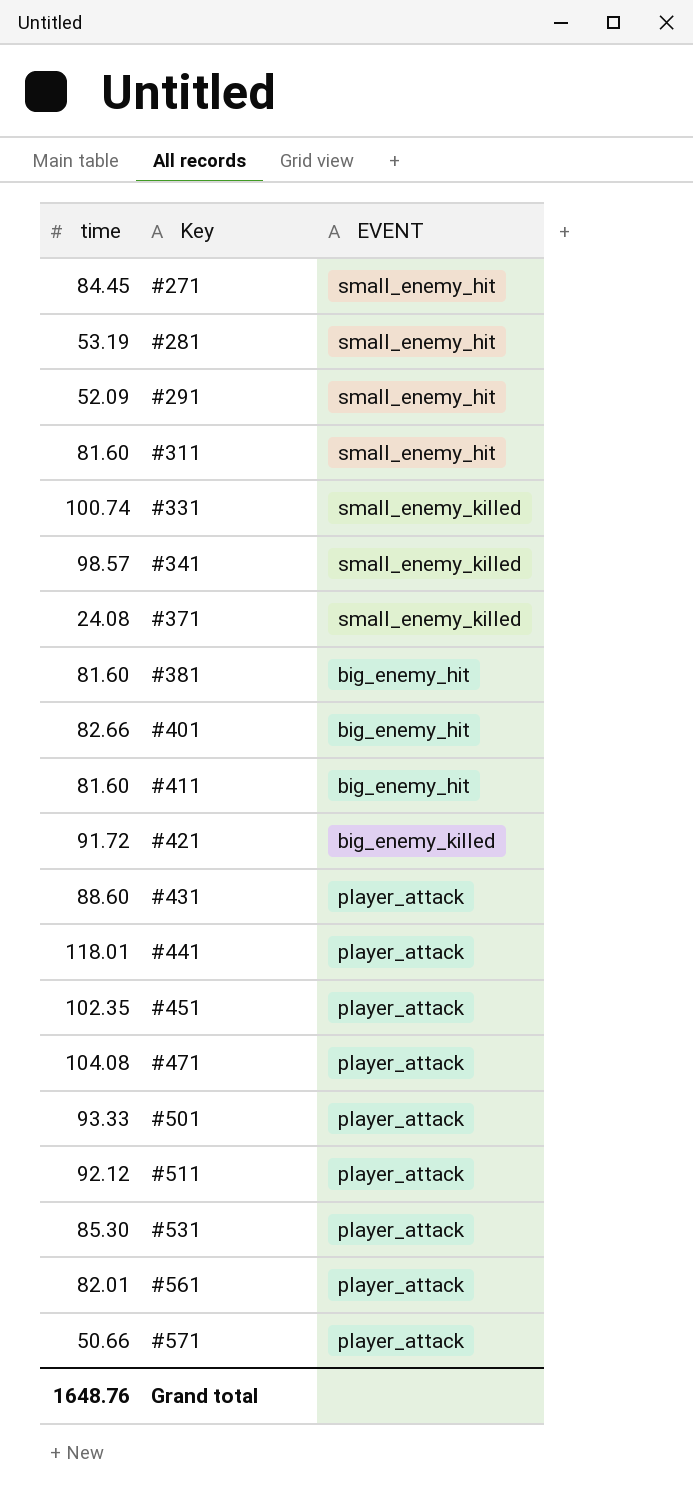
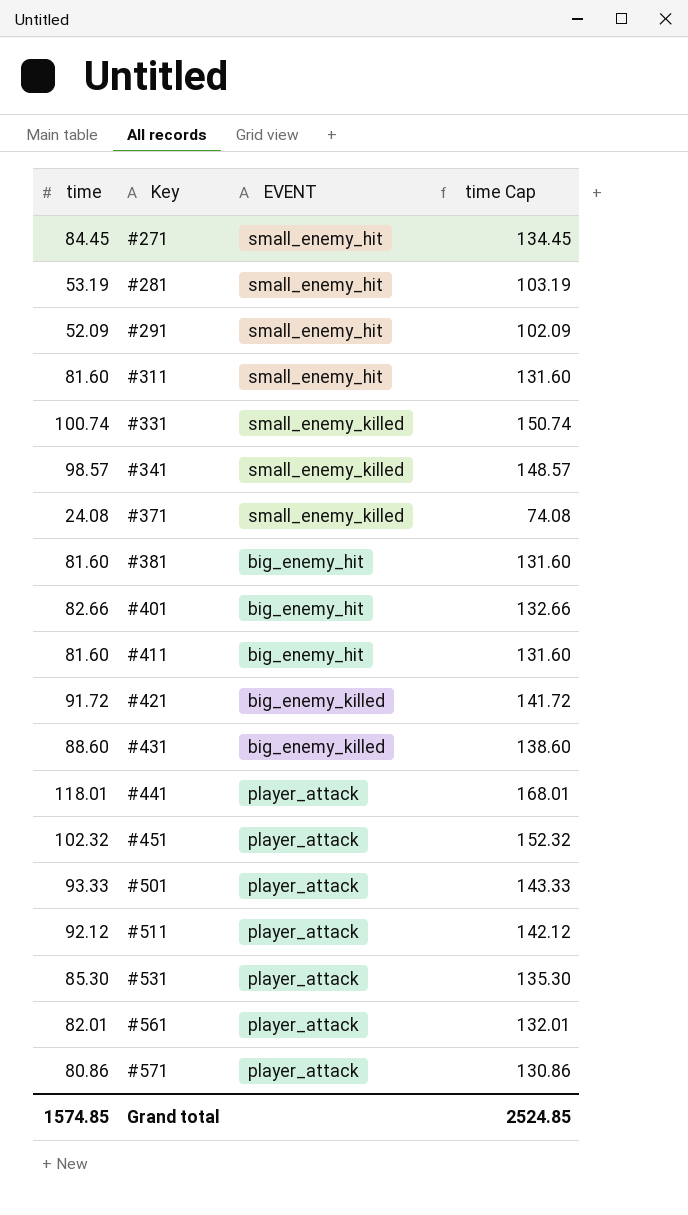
column time Cap | formula: none -> [time] + 50
row #471: 104.08 | player_attack -> none
#431 | EVENT: player_attack -> big_enemy_killed
#451 | time: 102.35 -> 102.32
#571 | time: 50.66 -> 80.86
Grand total | time: 1648.76 -> 1574.85

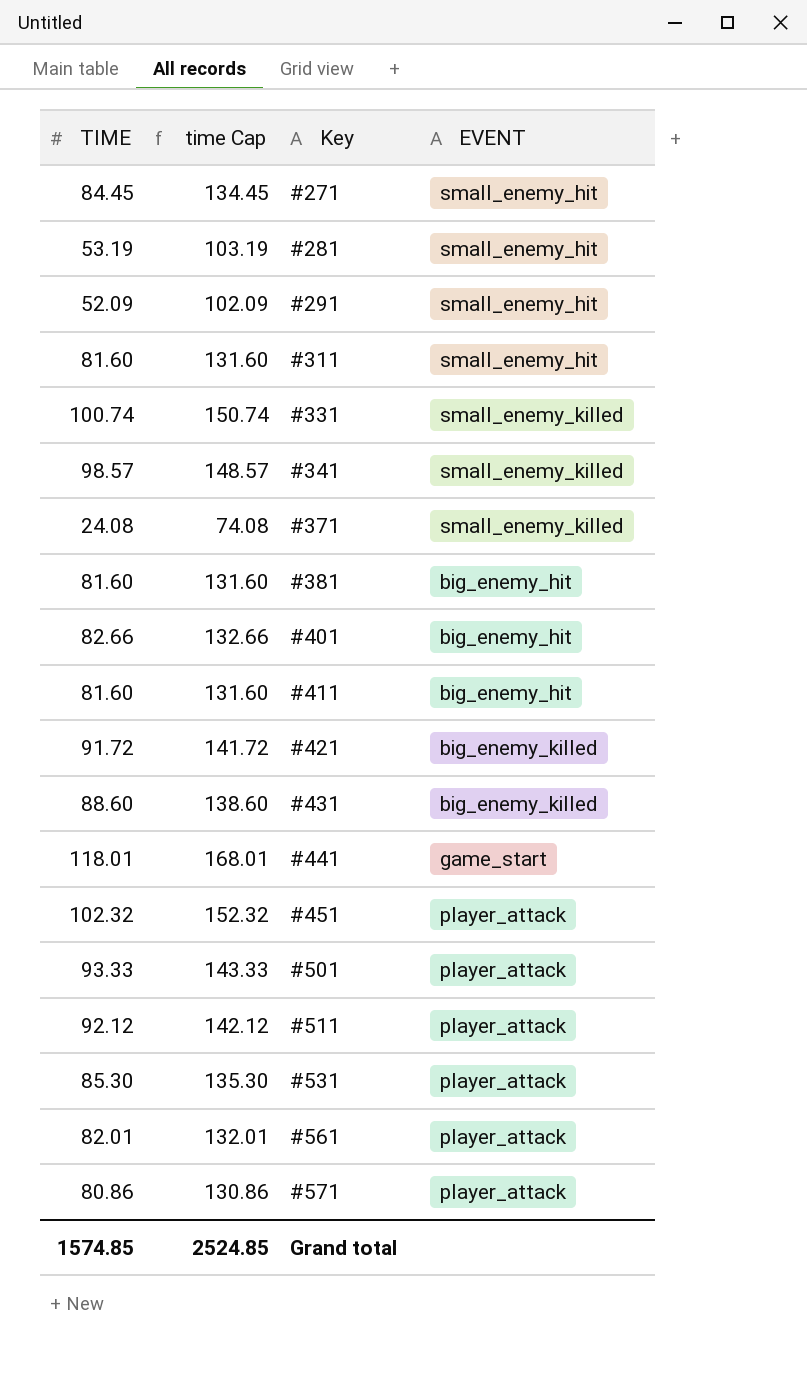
column name: time -> TIME
column time Cap | position: 4 -> 2
#441 | EVENT: player_attack -> game_start

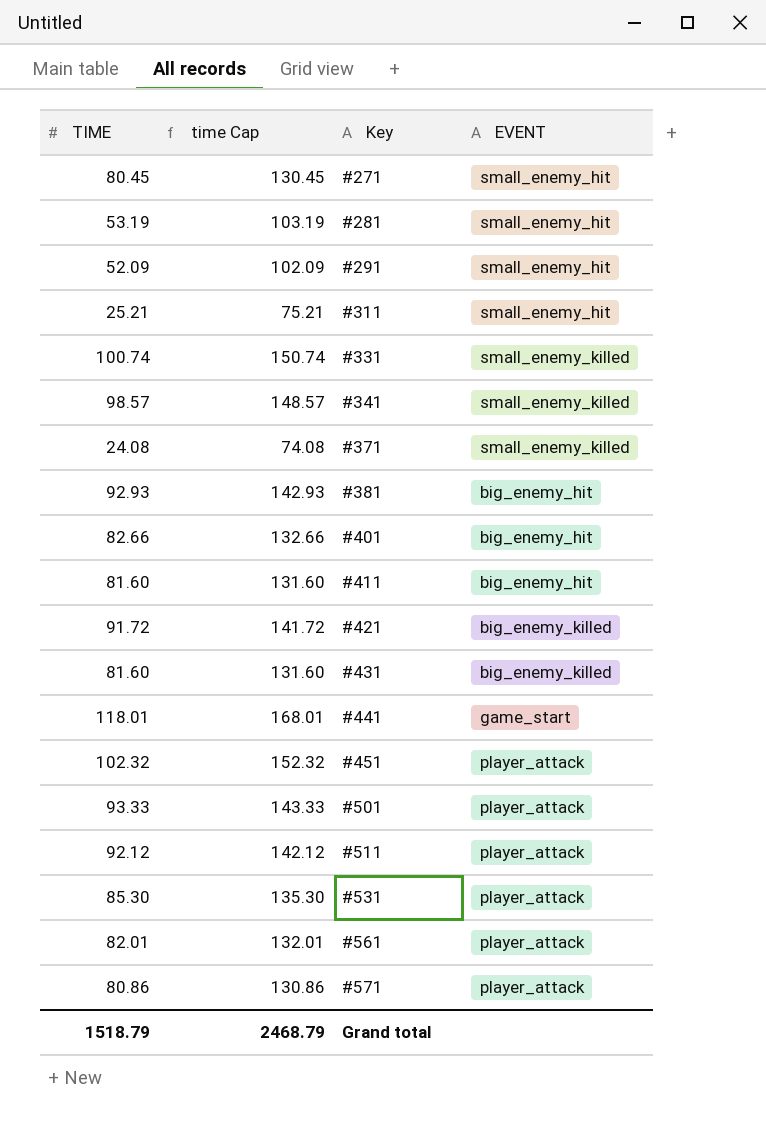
#271 | TIME: 84.45 -> 80.45
#271 | time Cap: 134.45 -> 130.45
#311 | TIME: 81.60 -> 25.21
#311 | time Cap: 131.60 -> 75.21
#381 | TIME: 81.60 -> 92.93
#381 | time Cap: 131.60 -> 142.93
#431 | TIME: 88.60 -> 81.60
#431 | time Cap: 138.60 -> 131.60
Grand total | TIME: 1574.85 -> 1518.79
Grand total | time Cap: 2524.85 -> 2468.79

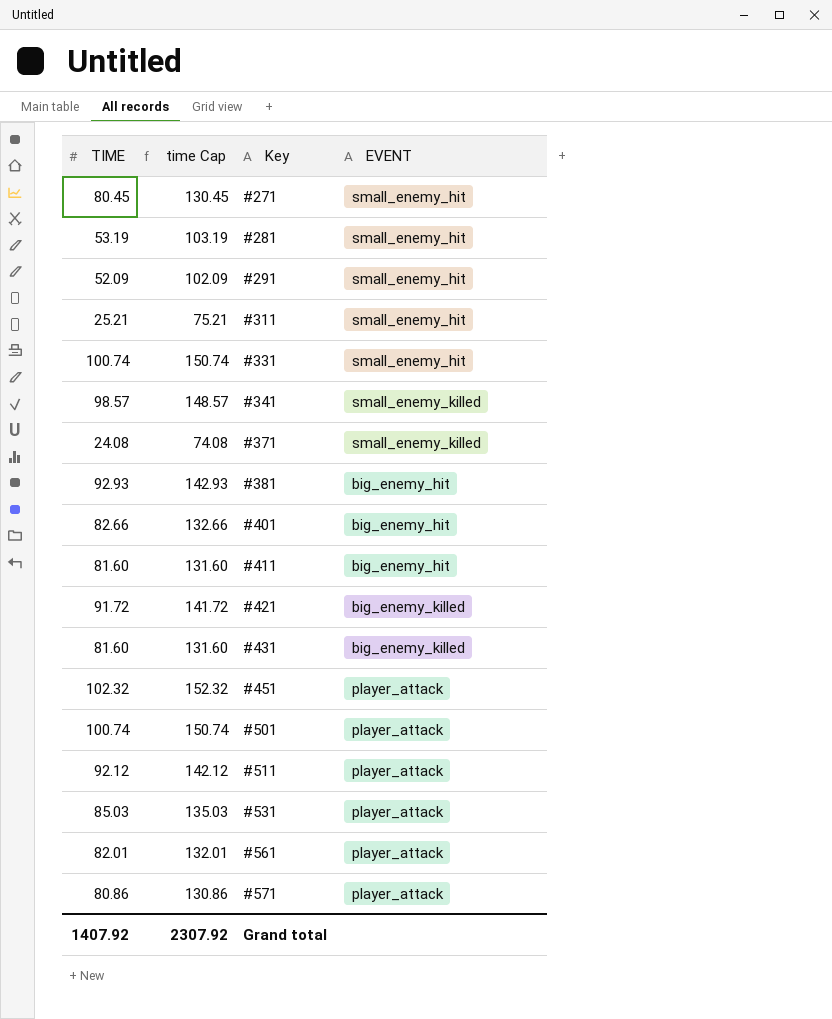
row #441: 118.01 | 168.01 | game_start -> none
#331 | EVENT: small_enemy_killed -> small_enemy_hit
#501 | TIME: 93.33 -> 100.74
#501 | time Cap: 143.33 -> 150.74
#531 | TIME: 85.30 -> 85.03
#531 | time Cap: 135.30 -> 135.03
Grand total | TIME: 1518.79 -> 1407.92
Grand total | time Cap: 2468.79 -> 2307.92

